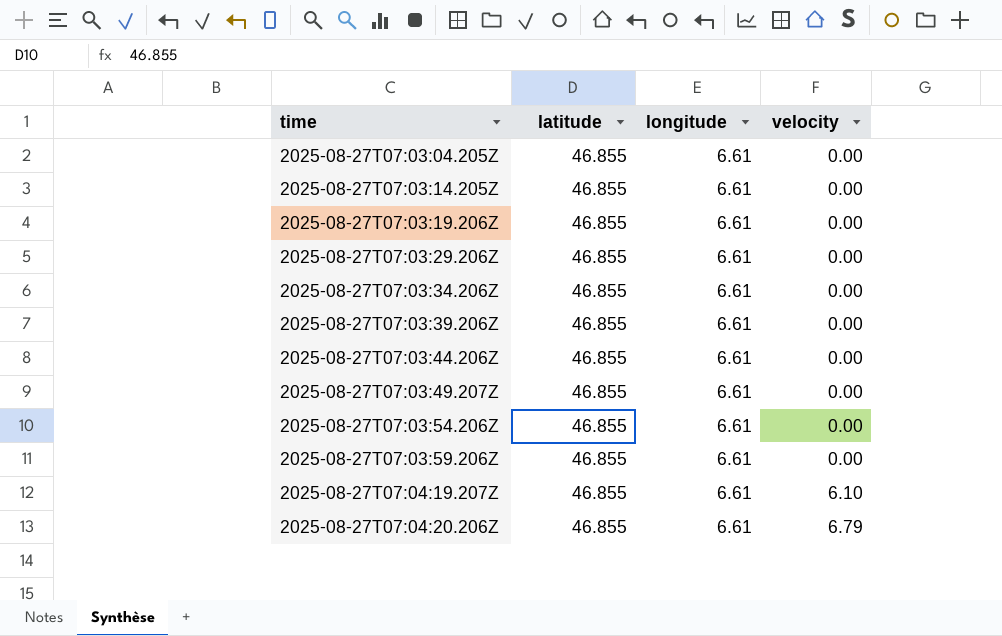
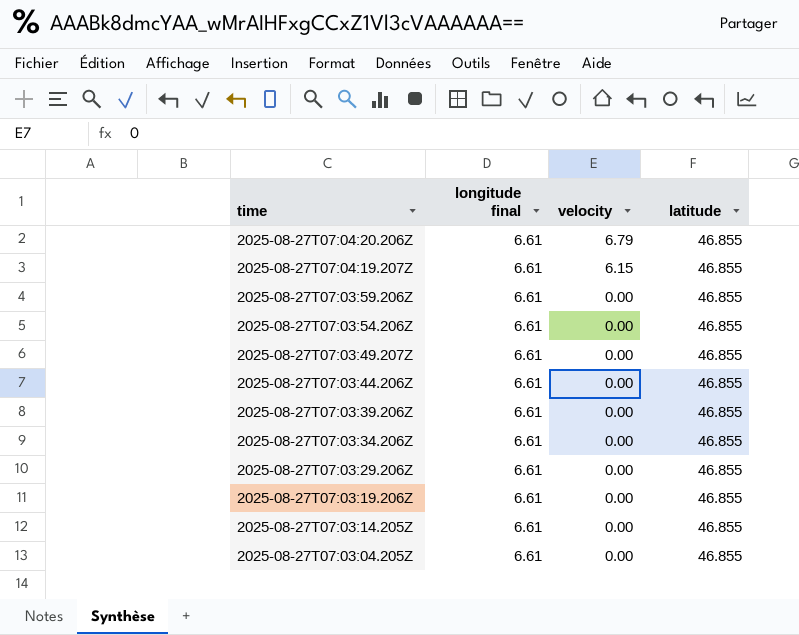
row order: time ascending -> time descending
column name: longitude -> longitude final
column latitude | position: 2 -> 4
2025-08-27T07:04:19.207Z | velocity: 6.10 -> 6.15

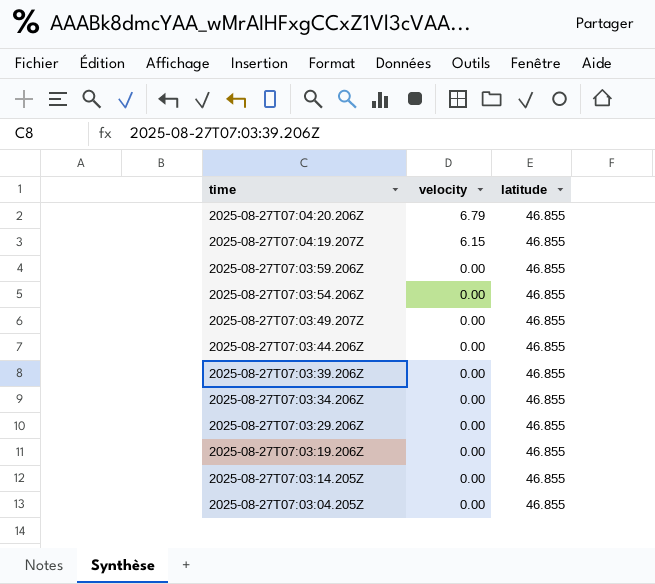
column longitude final | position: 2 -> none

